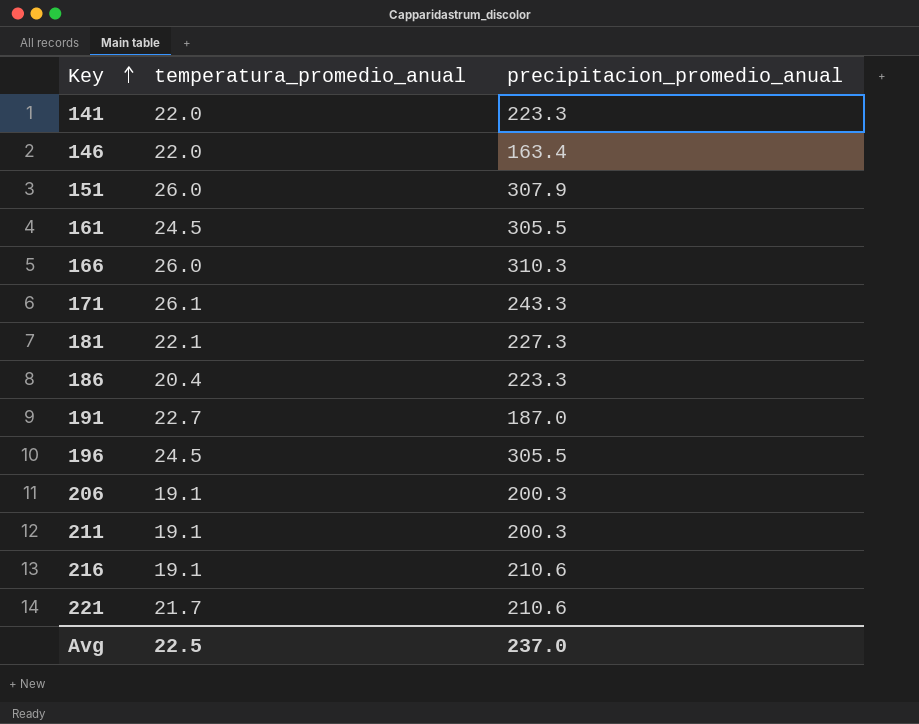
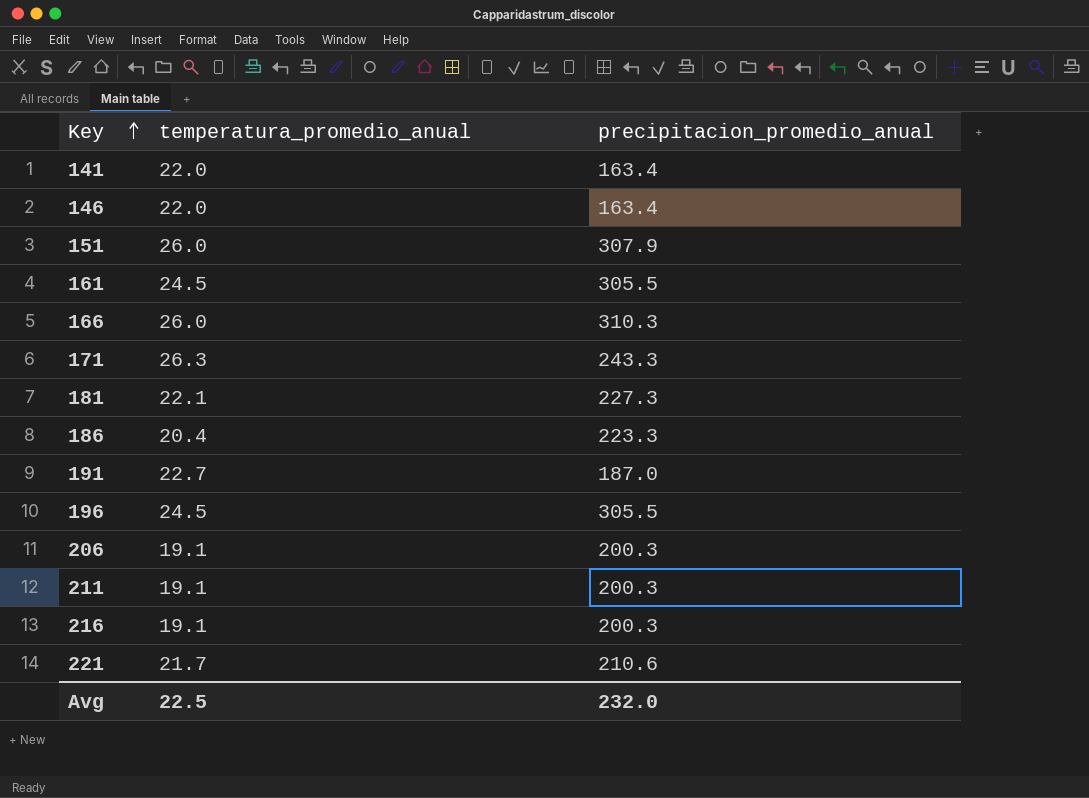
141 | precipitacion_promedio_anual: 223.3 -> 163.4
171 | temperatura_promedio_anual: 26.1 -> 26.3
216 | precipitacion_promedio_anual: 210.6 -> 200.3
Avg | precipitacion_promedio_anual: 237.0 -> 232.0

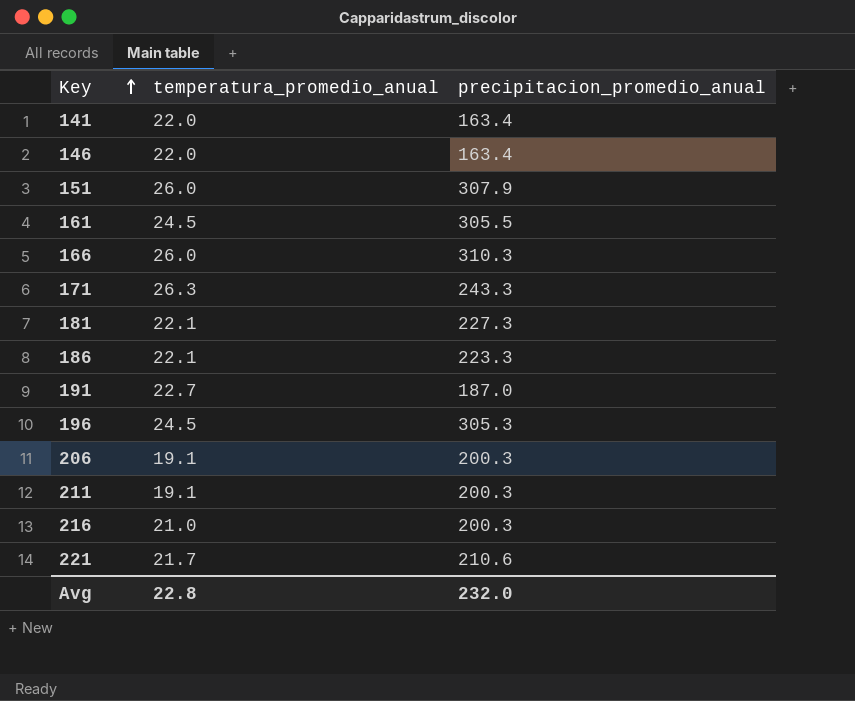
186 | temperatura_promedio_anual: 20.4 -> 22.1
196 | precipitacion_promedio_anual: 305.5 -> 305.3
216 | temperatura_promedio_anual: 19.1 -> 21.0
Avg | temperatura_promedio_anual: 22.5 -> 22.8

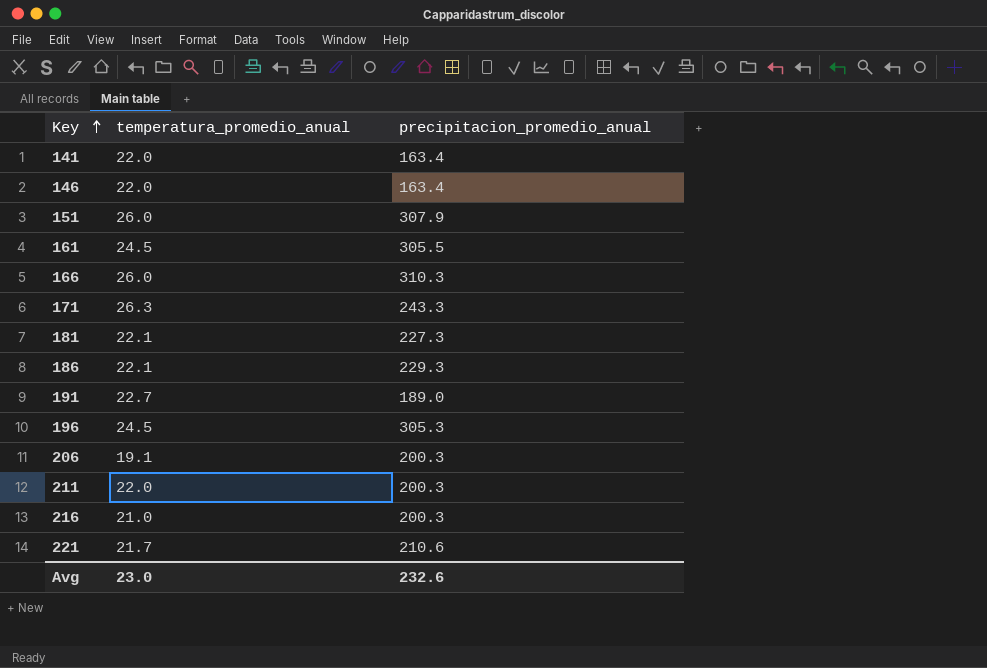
186 | precipitacion_promedio_anual: 223.3 -> 229.3
191 | precipitacion_promedio_anual: 187.0 -> 189.0
211 | temperatura_promedio_anual: 19.1 -> 22.0
Avg | temperatura_promedio_anual: 22.8 -> 23.0
Avg | precipitacion_promedio_anual: 232.0 -> 232.6

